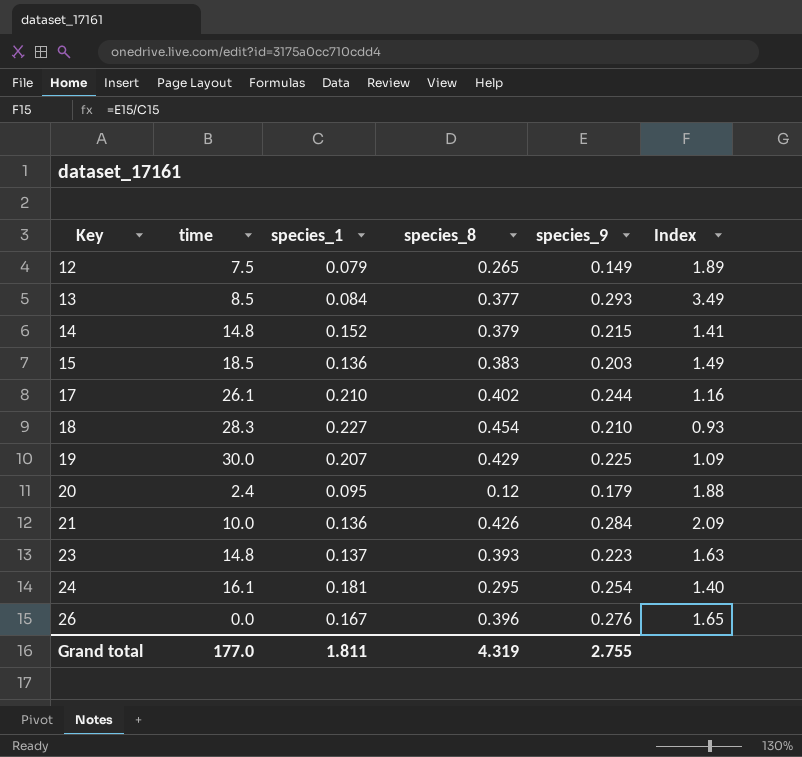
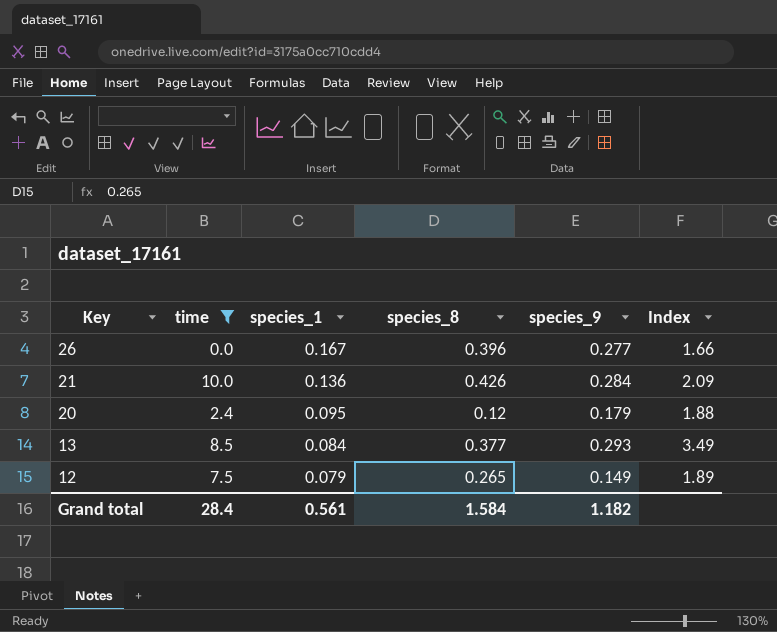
filter: none -> time <= 10.0
row order: Key ascending -> Key descending
26 | species_9: 0.276 -> 0.277
26 | Index: 1.65 -> 1.66
Grand total | time: 177.0 -> 28.4
Grand total | species_1: 1.811 -> 0.561
Grand total | species_8: 4.319 -> 1.584
Grand total | species_9: 2.755 -> 1.182

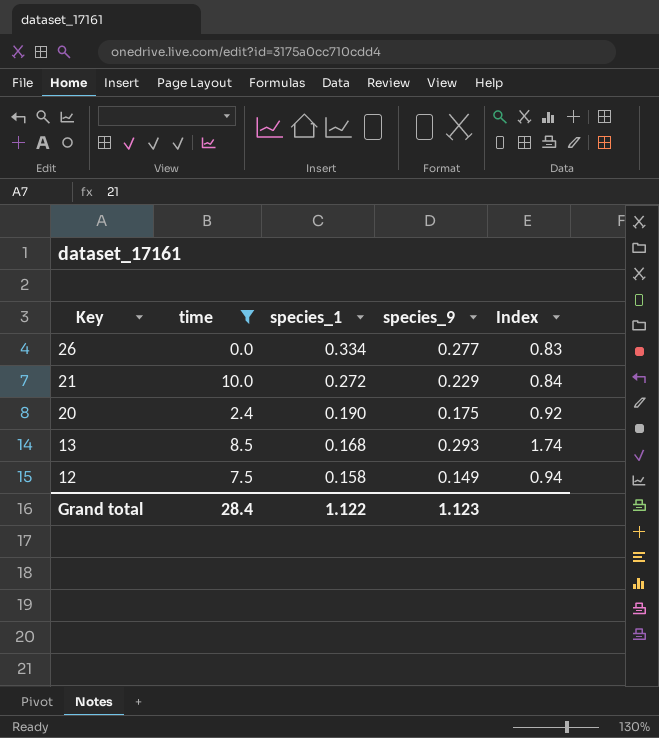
column species_8 | position: 4 -> none
26 | species_1: 0.167 -> 0.334
26 | Index: 1.66 -> 0.83
21 | species_1: 0.136 -> 0.272
21 | species_9: 0.284 -> 0.229
21 | Index: 2.09 -> 0.84
20 | species_1: 0.095 -> 0.190
20 | species_9: 0.179 -> 0.175
20 | Index: 1.88 -> 0.92
13 | species_1: 0.084 -> 0.168
13 | Index: 3.49 -> 1.74
12 | species_1: 0.079 -> 0.158
12 | Index: 1.89 -> 0.94
Grand total | species_1: 0.561 -> 1.122
Grand total | species_9: 1.182 -> 1.123

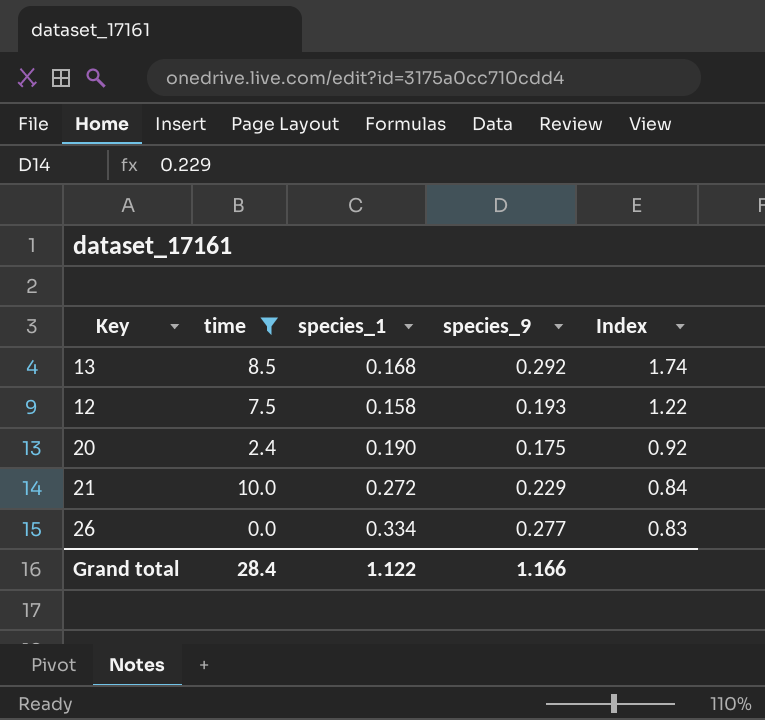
row order: Key descending -> Index descending
13 | species_9: 0.293 -> 0.292
12 | species_9: 0.149 -> 0.193
12 | Index: 0.94 -> 1.22
Grand total | species_9: 1.123 -> 1.166

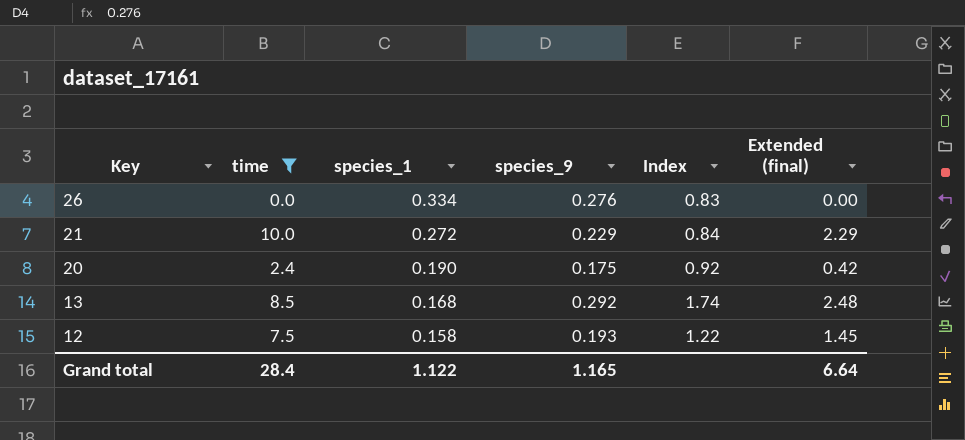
row order: Index descending -> Key descending
column Extended (final) | formula: none -> [time] * [species_9]
26 | species_9: 0.277 -> 0.276
Grand total | species_9: 1.166 -> 1.165

